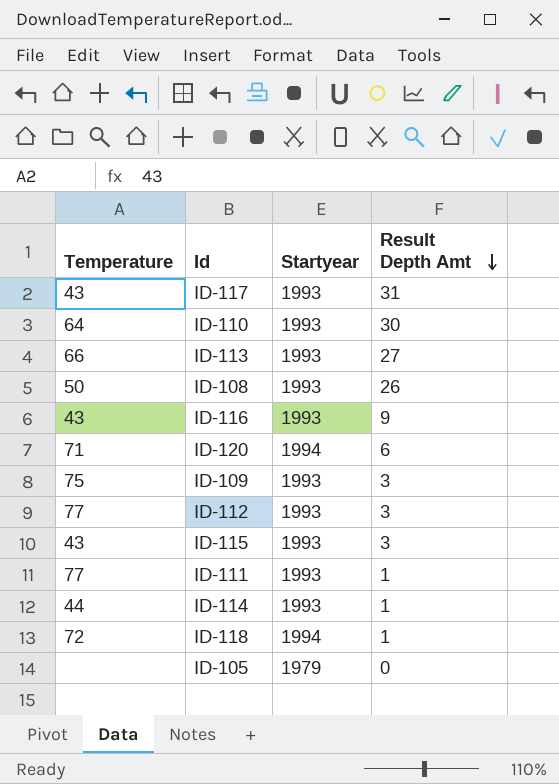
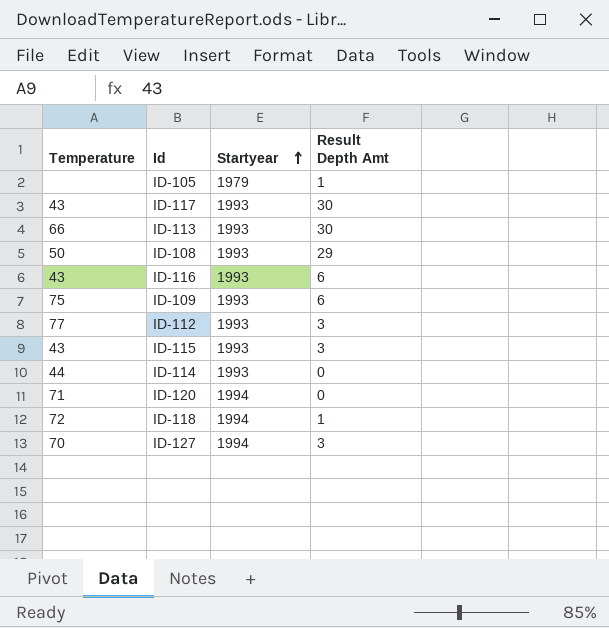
row order: Result Depth Amt descending -> Startyear ascending
row ID-110: 64 | 1993 | 30 -> none
row ID-111: 77 | 1993 | 1 -> none
ID-105 | Result Depth Amt: 0 -> 1
ID-117 | Result Depth Amt: 31 -> 30
ID-113 | Result Depth Amt: 27 -> 30
ID-108 | Result Depth Amt: 26 -> 29
ID-116 | Result Depth Amt: 9 -> 6
ID-109 | Result Depth Amt: 3 -> 6
ID-114 | Result Depth Amt: 1 -> 0
ID-120 | Result Depth Amt: 6 -> 0
row ID-127: none -> 70 | 1994 | 3

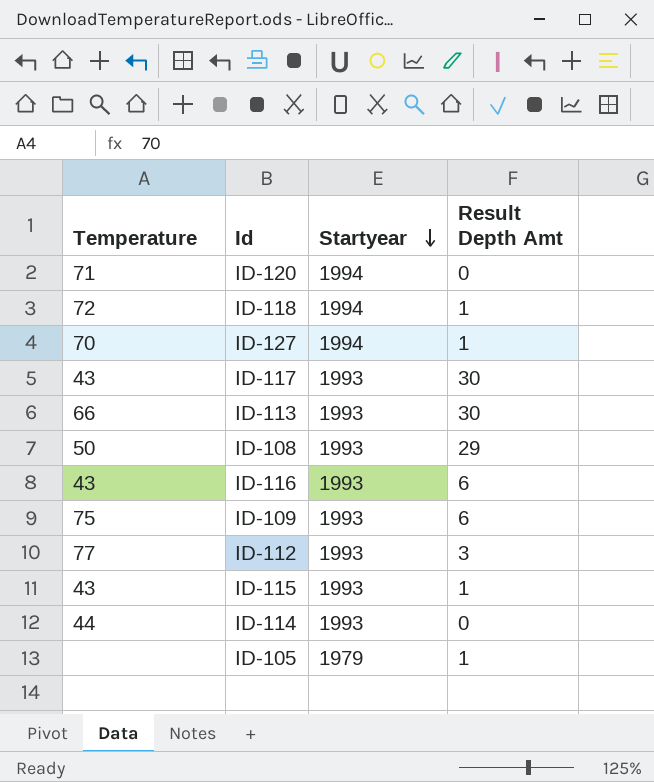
row order: Startyear ascending -> Startyear descending
ID-127 | Result Depth Amt: 3 -> 1
ID-115 | Result Depth Amt: 3 -> 1

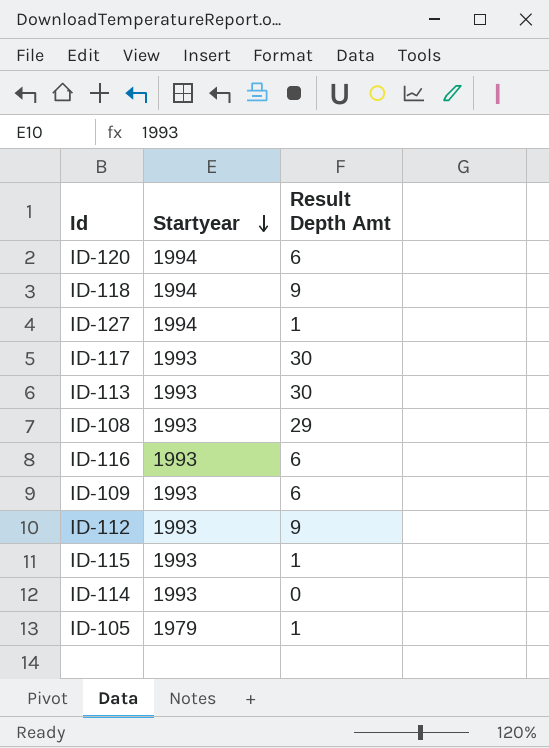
column Temperature | position: 1 -> none
ID-120 | Result Depth Amt: 0 -> 6
ID-118 | Result Depth Amt: 1 -> 9
ID-112 | Result Depth Amt: 3 -> 9

